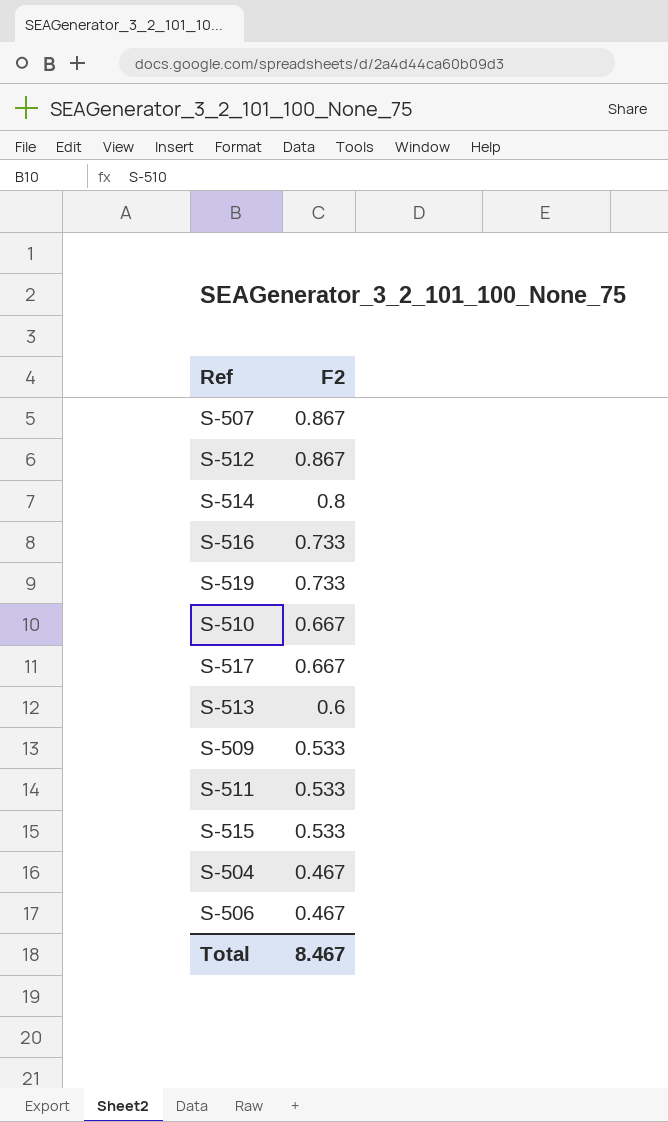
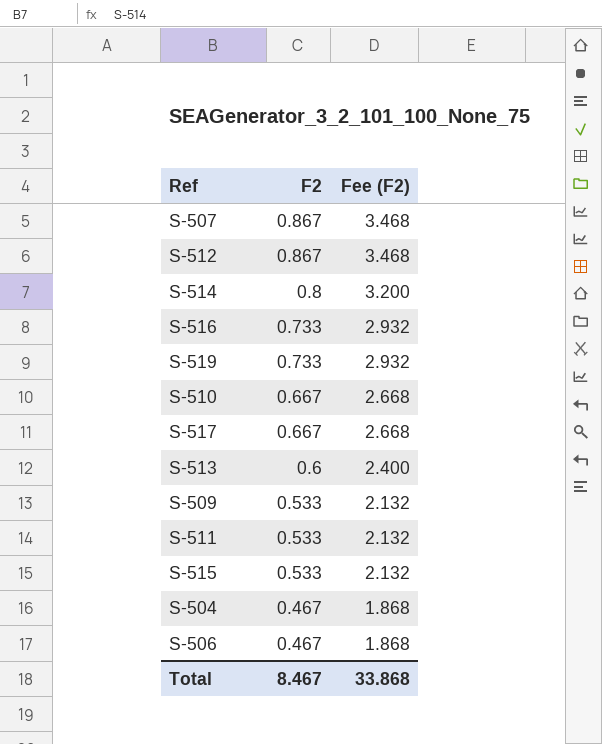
column Fee (F2) | formula: none -> [F2] * 4

